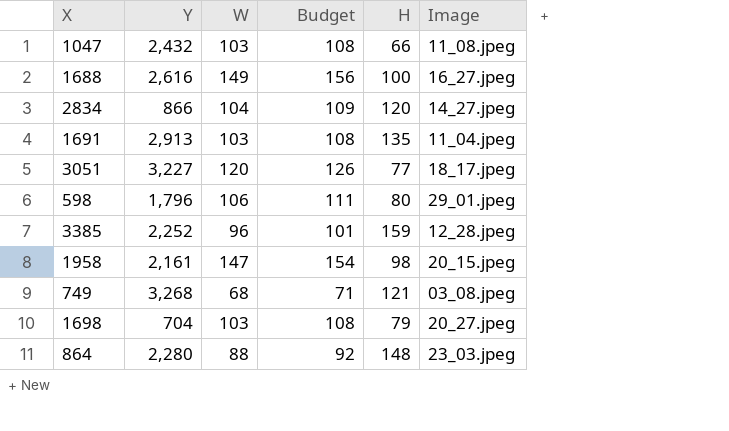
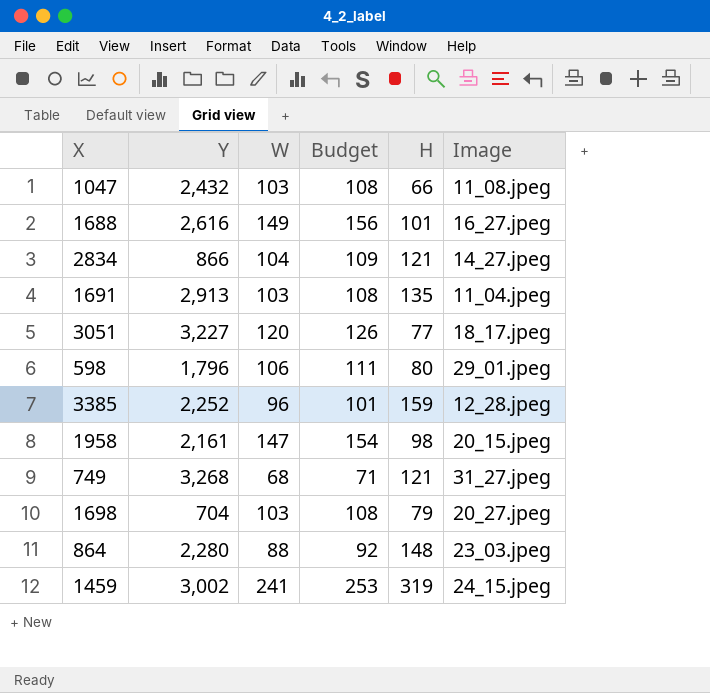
1688 | H: 100 -> 101
2834 | H: 120 -> 121
749 | Image: 03_08.jpeg -> 31_27.jpeg
row 1459: none -> 3,002 | 241 | 253 | 319 | 24_15.jpeg

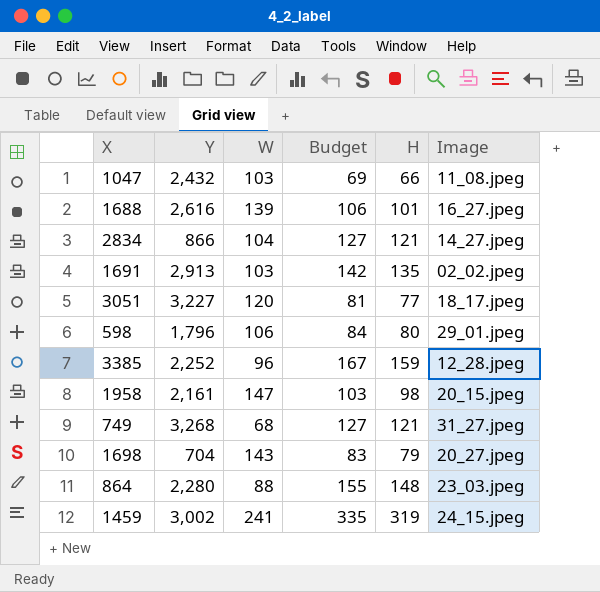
column Budget | formula: [W] * 1.05 -> [H] * 1.05
1688 | W: 149 -> 139
1691 | Image: 11_04.jpeg -> 02_02.jpeg
1698 | W: 103 -> 143

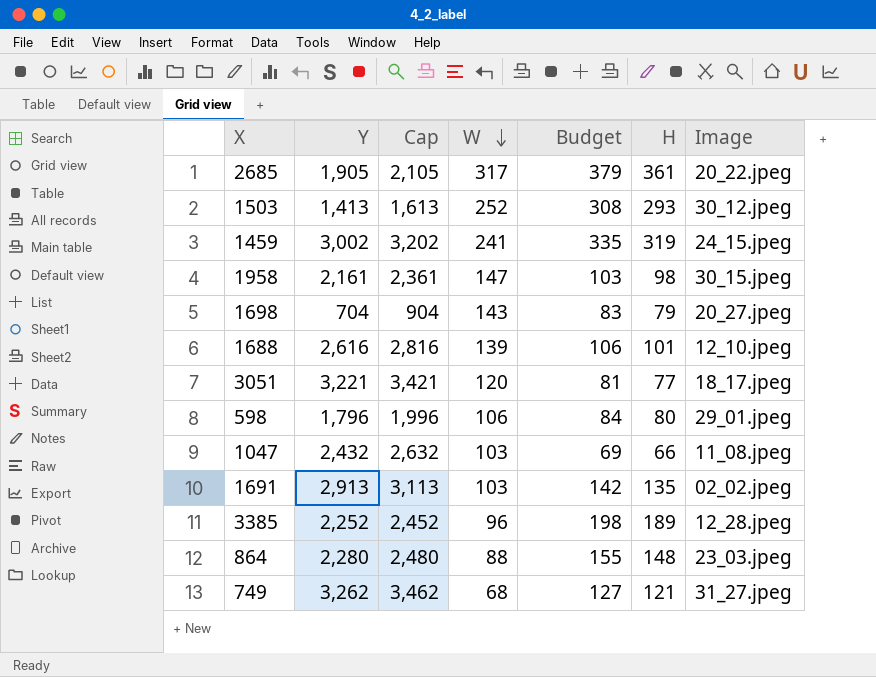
row order: none -> W descending
column Cap | formula: none -> [Y] + 200
row 2834: 866 | 104 | 127 | 121 | 14_27.jpeg -> none
row 2685: none -> 1,905 | 2,105 | 317 | 379 | 361 | 20_22.jpeg
row 1503: none -> 1,413 | 1,613 | 252 | 308 | 293 | 30_12.jpeg
1958 | Image: 20_15.jpeg -> 30_15.jpeg
1688 | Image: 16_27.jpeg -> 12_10.jpeg
3051 | Y: 3,227 -> 3,221
3385 | Budget: 167 -> 198
3385 | H: 159 -> 189
749 | Y: 3,268 -> 3,262

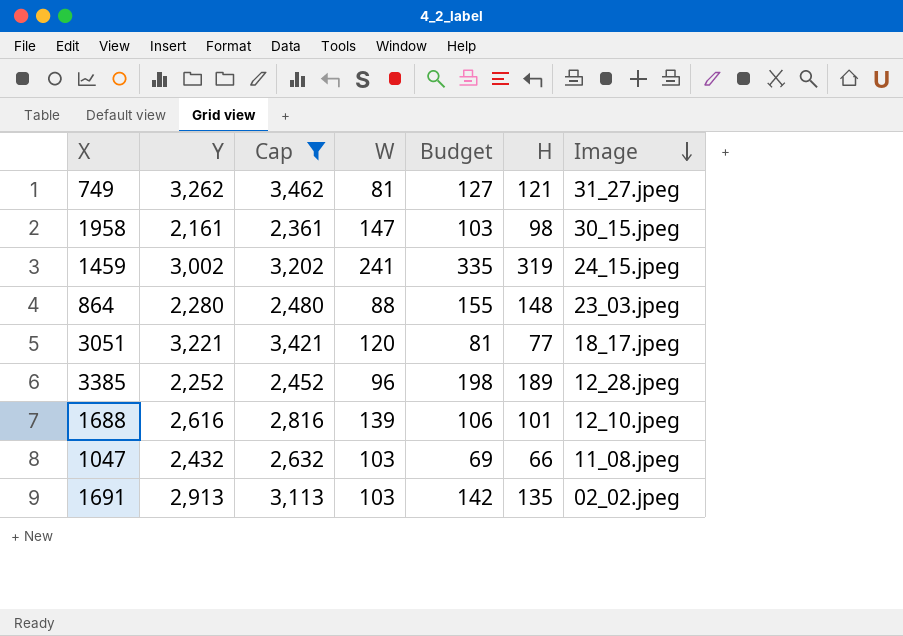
filter: none -> Cap >= 2,361
row order: W descending -> Image descending
749 | W: 68 -> 81

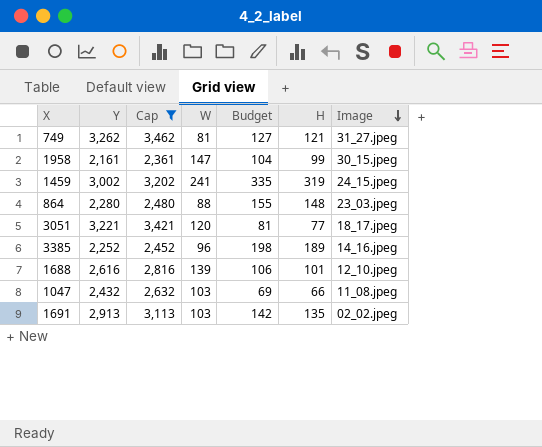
1958 | Budget: 103 -> 104
1958 | H: 98 -> 99
3385 | Image: 12_28.jpeg -> 14_16.jpeg

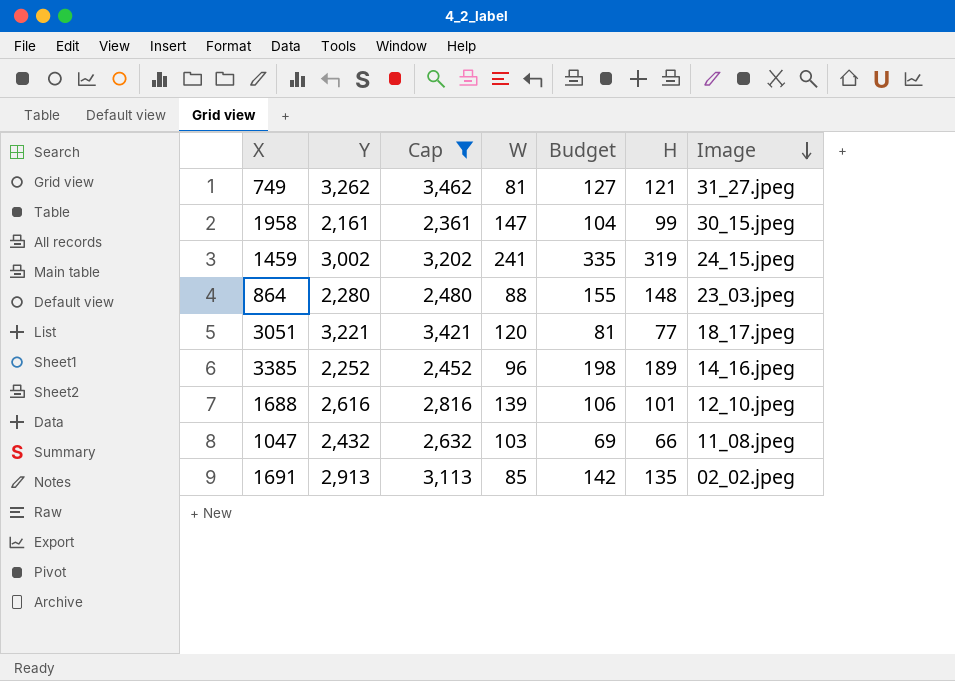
1691 | W: 103 -> 85

